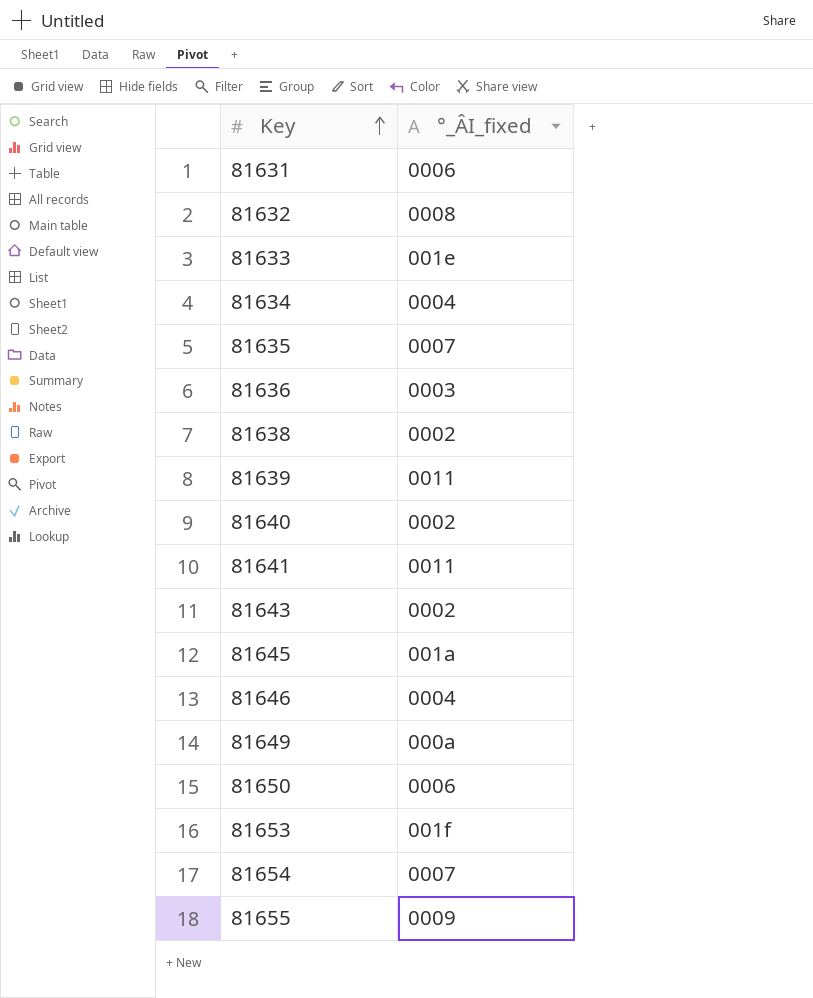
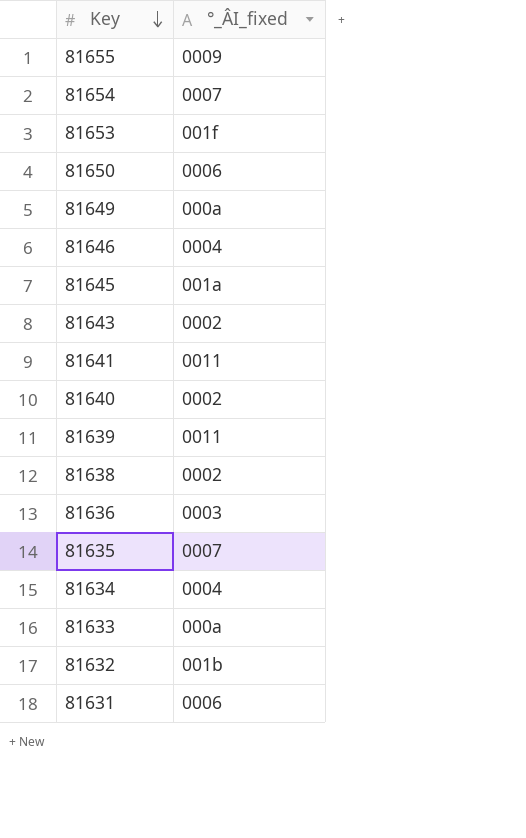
row order: Key ascending -> Key descending
81633 | °_ÂI_fixed: 001e -> 000a
81632 | °_ÂI_fixed: 0008 -> 001b

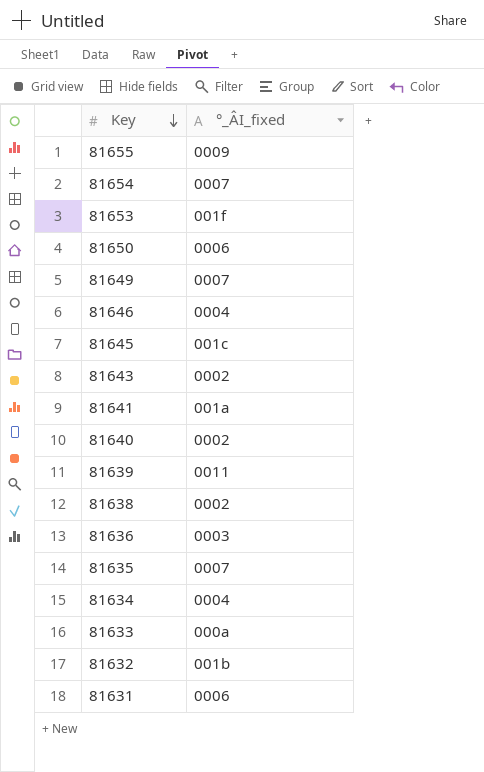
81649 | °_ÂI_fixed: 000a -> 0007
81645 | °_ÂI_fixed: 001a -> 001c
81641 | °_ÂI_fixed: 0011 -> 001a

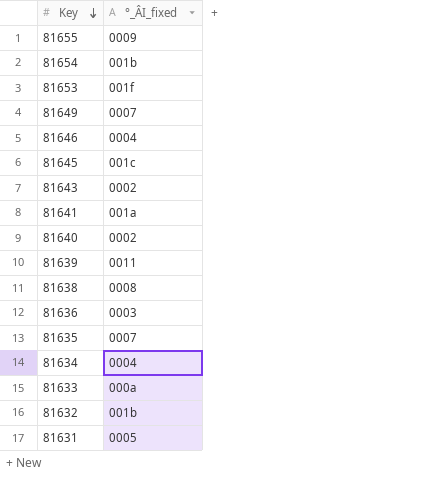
row 81650: 0006 -> none
81654 | °_ÂI_fixed: 0007 -> 001b
81638 | °_ÂI_fixed: 0002 -> 0008
81631 | °_ÂI_fixed: 0006 -> 0005

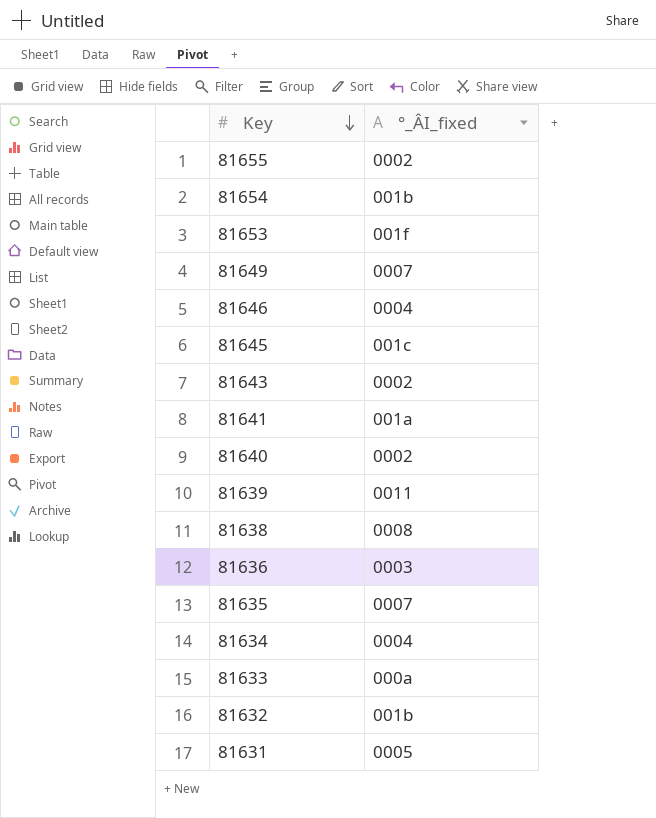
81655 | °_ÂI_fixed: 0009 -> 0002

